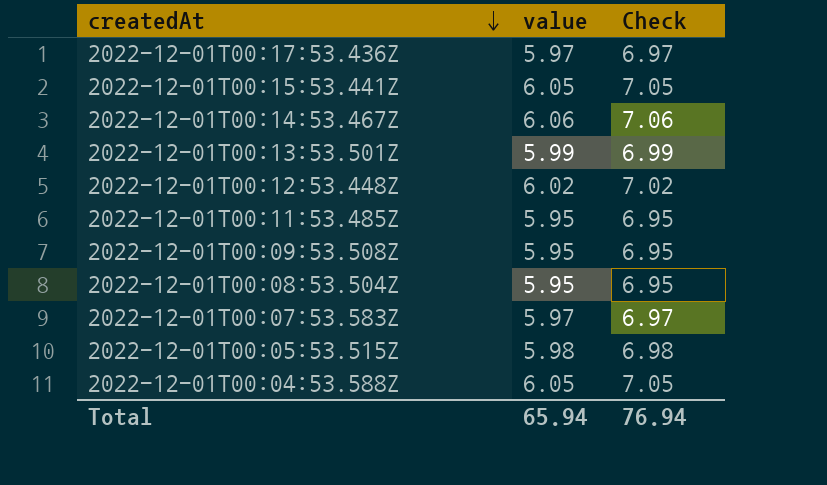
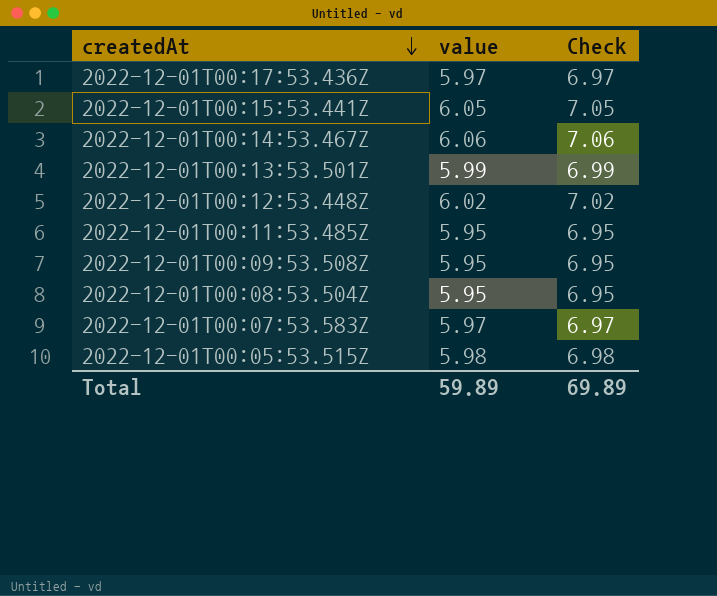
row 2022-12-01T00:04:53.588Z: 6.05 | 7.05 -> none
Total | value: 65.94 -> 59.89
Total | Check: 76.94 -> 69.89

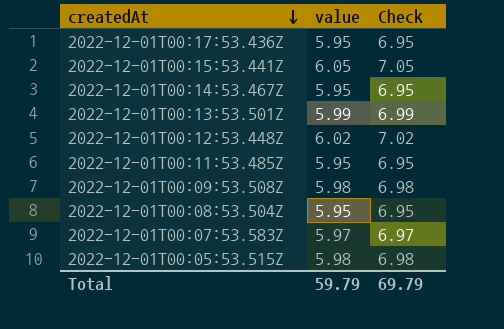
2022-12-01T00:17:53.436Z | value: 5.97 -> 5.95
2022-12-01T00:17:53.436Z | Check: 6.97 -> 6.95
2022-12-01T00:14:53.467Z | value: 6.06 -> 5.95
2022-12-01T00:14:53.467Z | Check: 7.06 -> 6.95
2022-12-01T00:09:53.508Z | value: 5.95 -> 5.98
2022-12-01T00:09:53.508Z | Check: 6.95 -> 6.98
Total | value: 59.89 -> 59.79
Total | Check: 69.89 -> 69.79

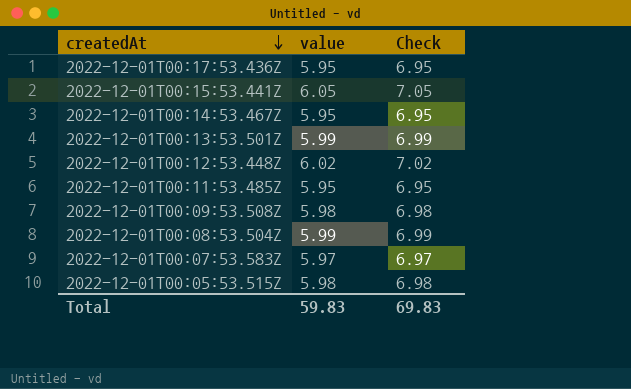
2022-12-01T00:08:53.504Z | value: 5.95 -> 5.99
2022-12-01T00:08:53.504Z | Check: 6.95 -> 6.99
Total | value: 59.79 -> 59.83
Total | Check: 69.79 -> 69.83

